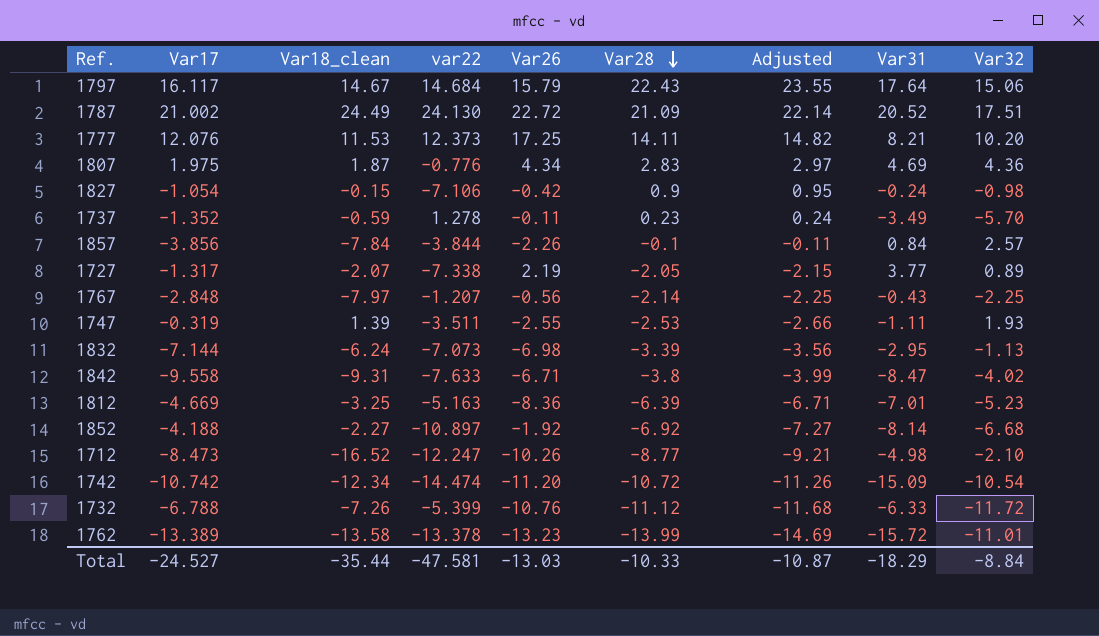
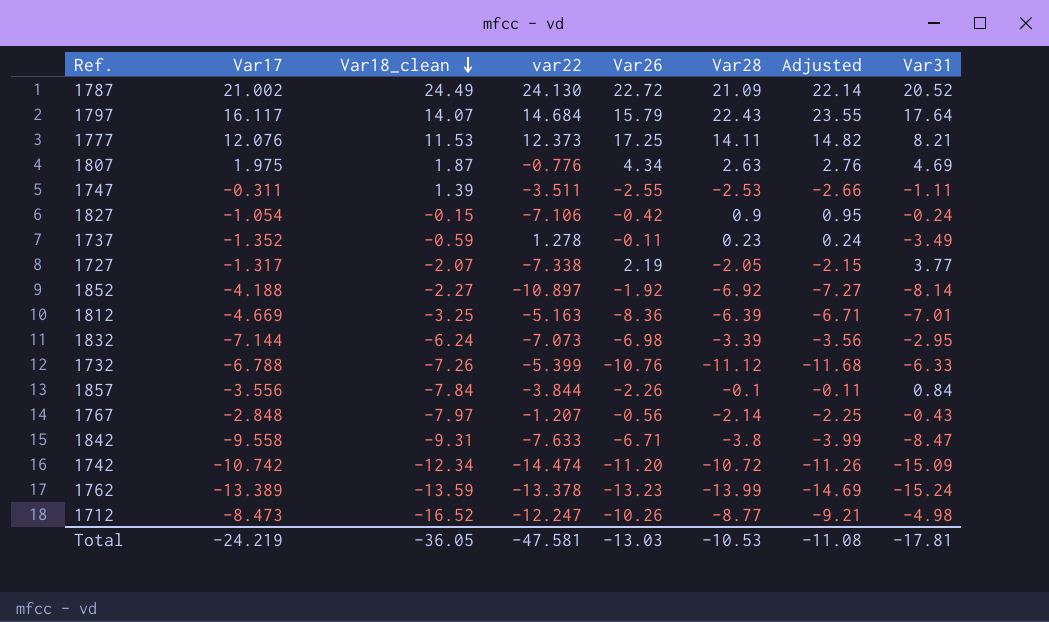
row order: Var28 descending -> Var18_clean descending
column Var32 | position: 9 -> none
1797 | Var18_clean: 14.67 -> 14.07
1807 | Var28: 2.83 -> 2.63
1807 | Adjusted: 2.97 -> 2.76
1747 | Var17: -0.319 -> -0.311
1857 | Var17: -3.856 -> -3.556
1762 | Var18_clean: -13.58 -> -13.59
1762 | Var31: -15.72 -> -15.24
Total | Var17: -24.527 -> -24.219
Total | Var18_clean: -35.44 -> -36.05
Total | Var28: -10.33 -> -10.53
Total | Adjusted: -10.87 -> -11.08
Total | Var31: -18.29 -> -17.81

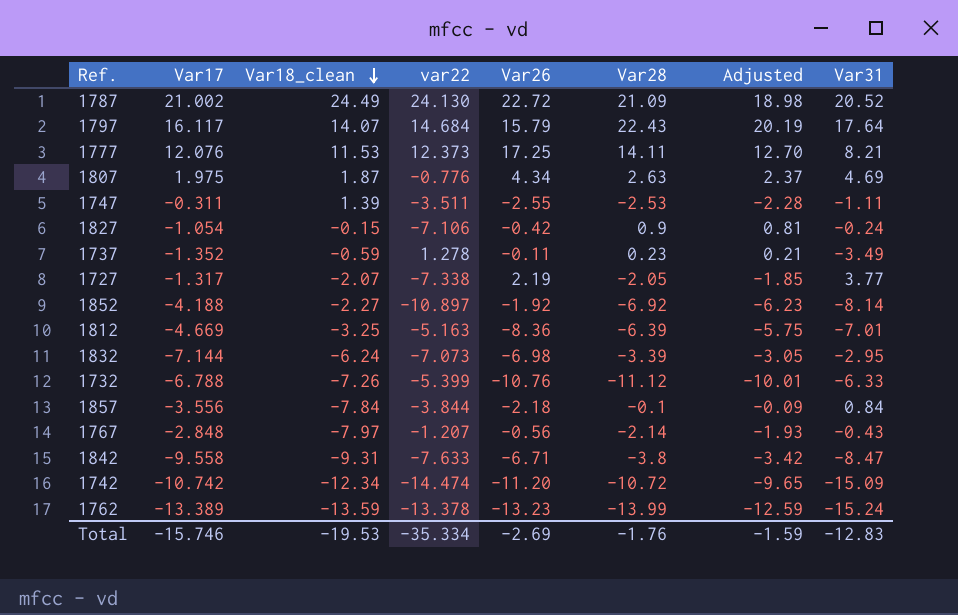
column Adjusted | formula: [Var28] * 1.05 -> [Var28] * 0.9
row 1712: -8.473 | -16.52 | -12.247 | -10.26 | -8.77 | -9.21 | -4.98 -> none
1857 | Var26: -2.26 -> -2.18
Total | Var17: -24.219 -> -15.746
Total | Var18_clean: -36.05 -> -19.53
Total | var22: -47.581 -> -35.334
Total | Var26: -13.03 -> -2.69
Total | Var28: -10.53 -> -1.76
Total | Adjusted: -11.08 -> -1.59
Total | Var31: -17.81 -> -12.83

